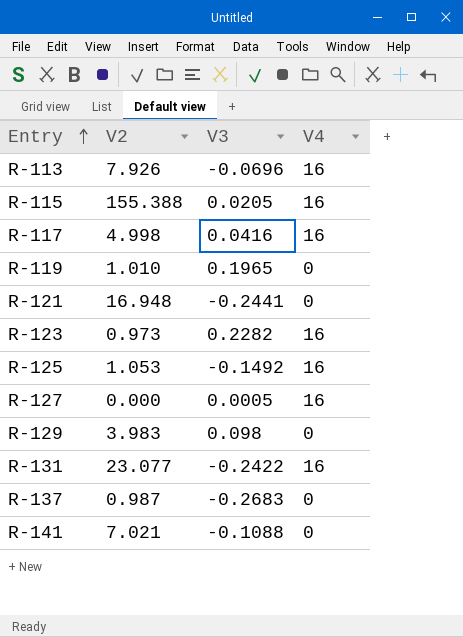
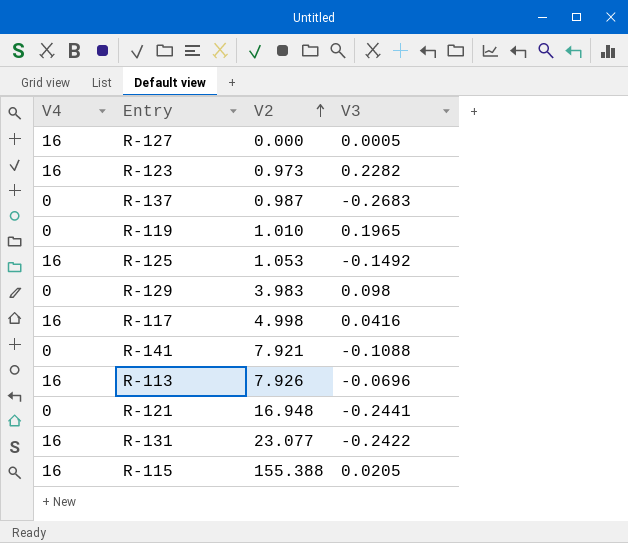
row order: Entry ascending -> V2 ascending
column V4 | position: 4 -> 1
R-141 | V2: 7.021 -> 7.921

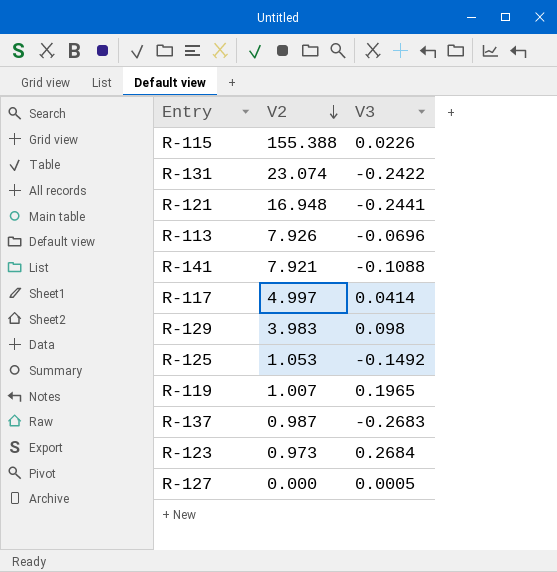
row order: V2 ascending -> V2 descending
column V4 | position: 1 -> none
R-115 | V3: 0.0205 -> 0.0226
R-131 | V2: 23.077 -> 23.074
R-117 | V2: 4.998 -> 4.997
R-117 | V3: 0.0416 -> 0.0414
R-119 | V2: 1.010 -> 1.007
R-123 | V3: 0.2282 -> 0.2684

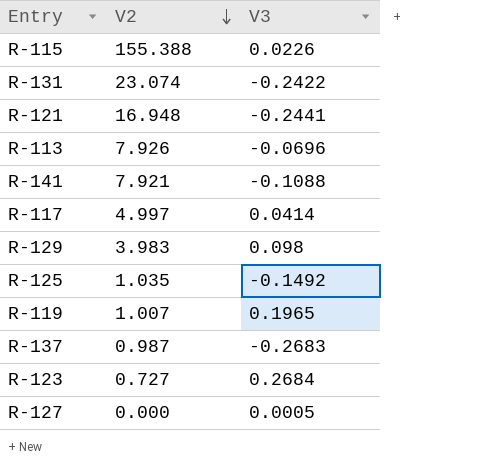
R-125 | V2: 1.053 -> 1.035
R-123 | V2: 0.973 -> 0.727

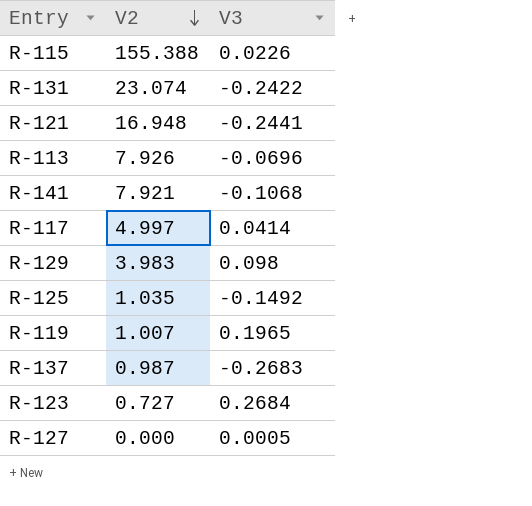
R-141 | V3: -0.1088 -> -0.1068

